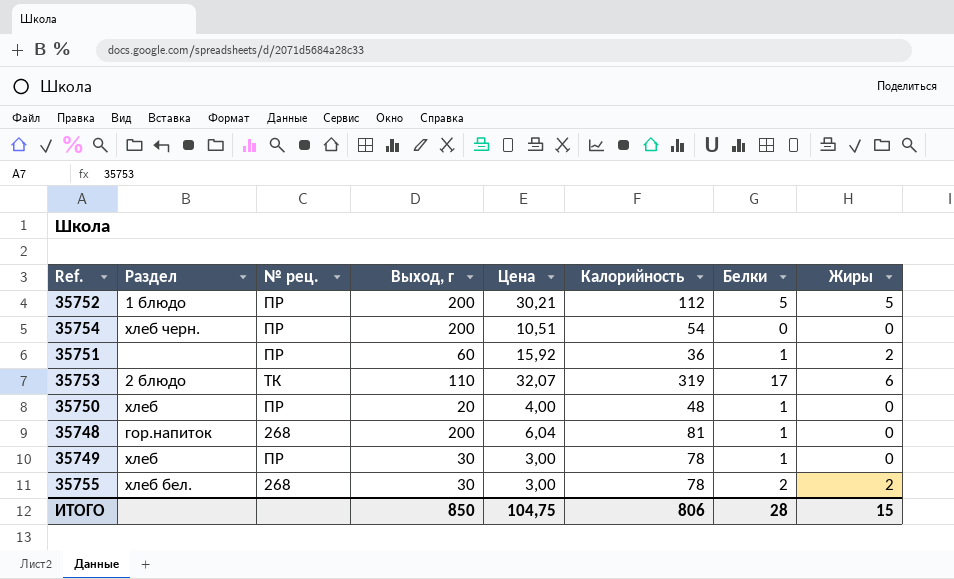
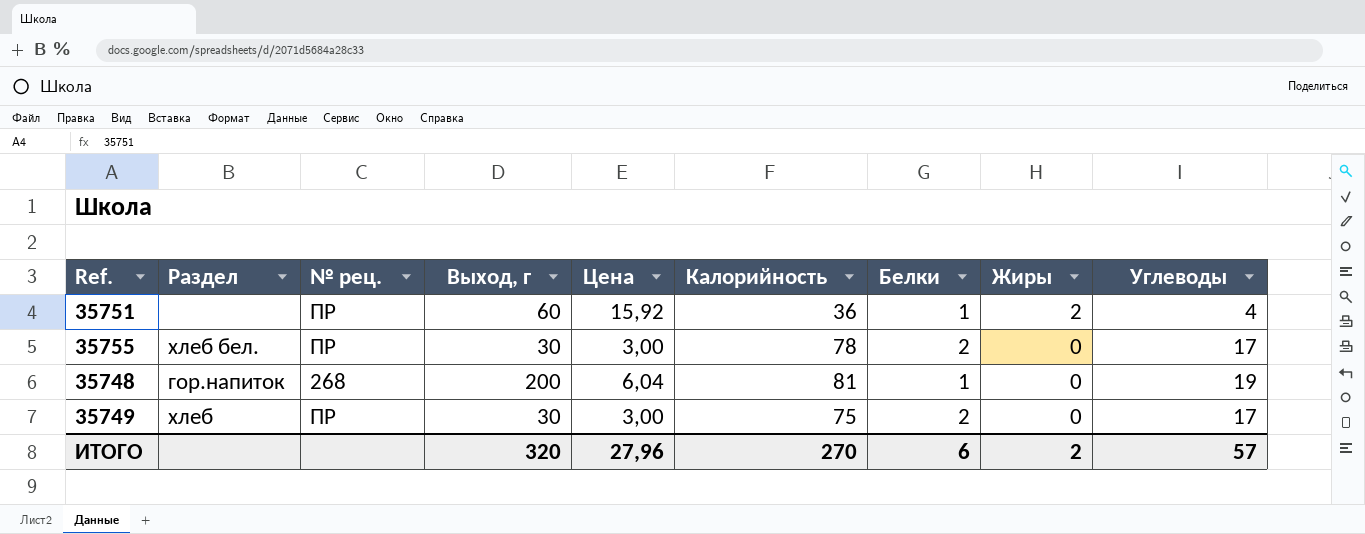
row order: none -> Жиры descending
column Углеводы | position: none -> 9
row 35752: 1 блюдо | ПР | 200 | 30,21 | 112 | 5 | 5 -> none
row 35754: хлеб черн. | ПР | 200 | 10,51 | 54 | 0 | 0 -> none
row 35753: 2 блюдо | ТК | 110 | 32,07 | 319 | 17 | 6 -> none
row 35750: хлеб | ПР | 20 | 4,00 | 48 | 1 | 0 -> none
35755 | № рец.: 268 -> ПР
35755 | Жиры: 2 -> 0
35749 | Калорийность: 78 -> 75
35749 | Белки: 1 -> 2
ИТОГО | Выход, г: 850 -> 320
ИТОГО | Цена: 104,75 -> 27,96
ИТОГО | Калорийность: 806 -> 270
ИТОГО | Белки: 28 -> 6
ИТОГО | Жиры: 15 -> 2

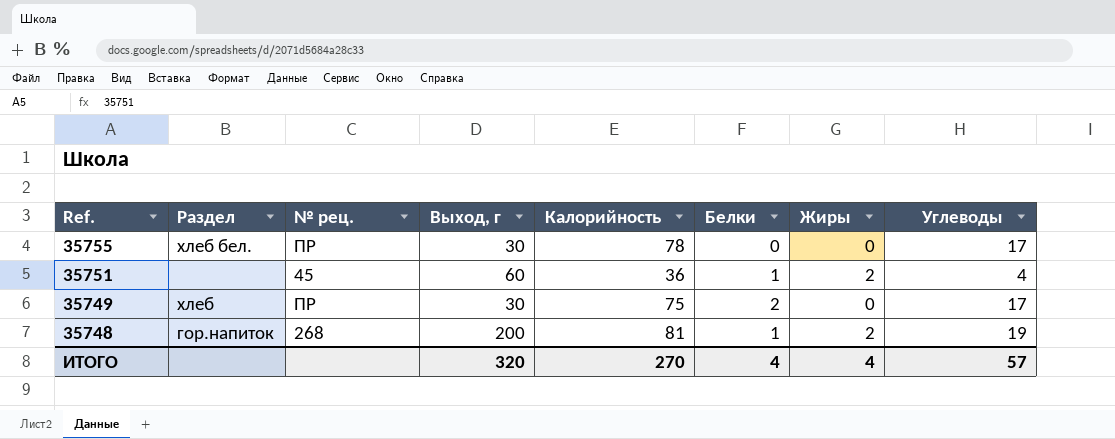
row order: Жиры descending -> Ref. descending
column Цена | position: 5 -> none
35755 | Белки: 2 -> 0
35751 | № рец.: ПР -> 45
35748 | Жиры: 0 -> 2
ИТОГО | Белки: 6 -> 4
ИТОГО | Жиры: 2 -> 4

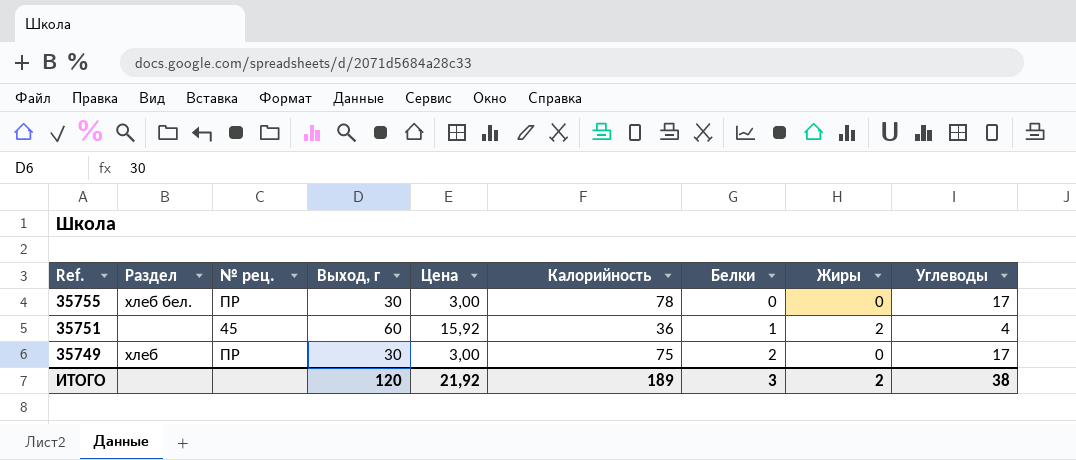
column Цена | position: none -> 5
row 35748: гор.напиток | 268 | 200 | 81 | 1 | 2 | 19 -> none
ИТОГО | Выход, г: 320 -> 120
ИТОГО | Калорийность: 270 -> 189
ИТОГО | Белки: 4 -> 3
ИТОГО | Жиры: 4 -> 2
ИТОГО | Углеводы: 57 -> 38

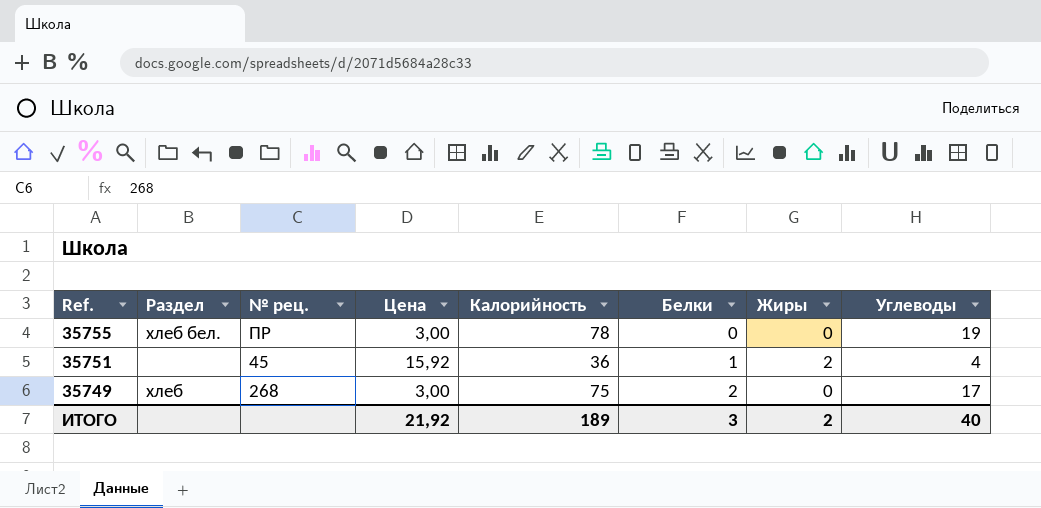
column Выход, г | position: 4 -> none
35755 | Углеводы: 17 -> 19
35749 | № рец.: ПР -> 268
ИТОГО | Углеводы: 38 -> 40

